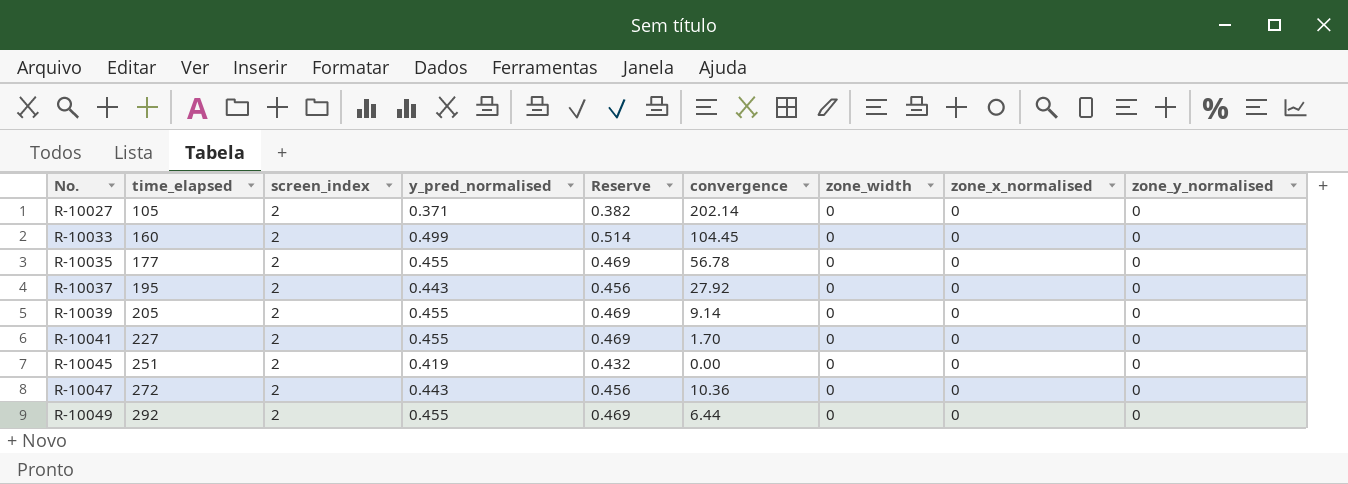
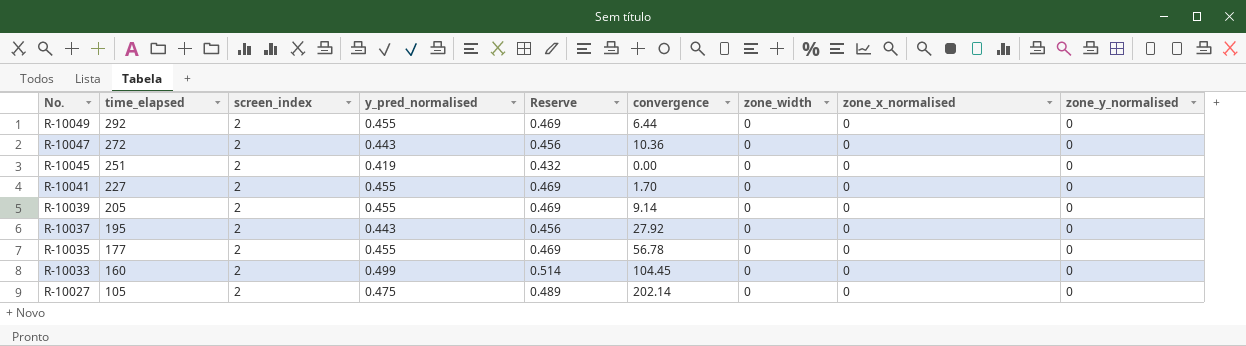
row order: No. ascending -> No. descending
R-10027 | y_pred_normalised: 0.371 -> 0.475
R-10027 | Reserve: 0.382 -> 0.489

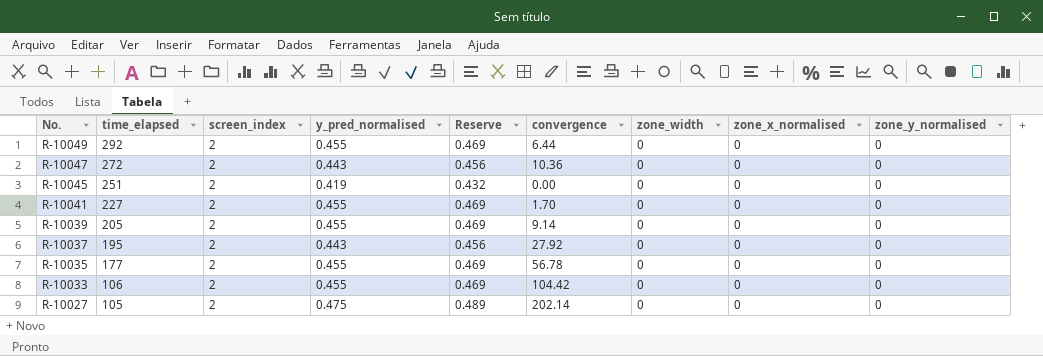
R-10033 | time_elapsed: 160 -> 106
R-10033 | y_pred_normalised: 0.499 -> 0.455
R-10033 | Reserve: 0.514 -> 0.469
R-10033 | convergence: 104.45 -> 104.42

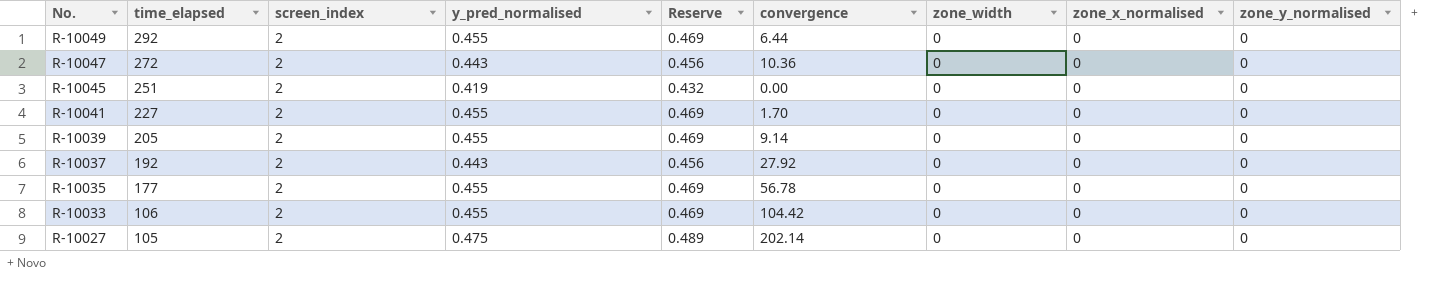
R-10037 | time_elapsed: 195 -> 192

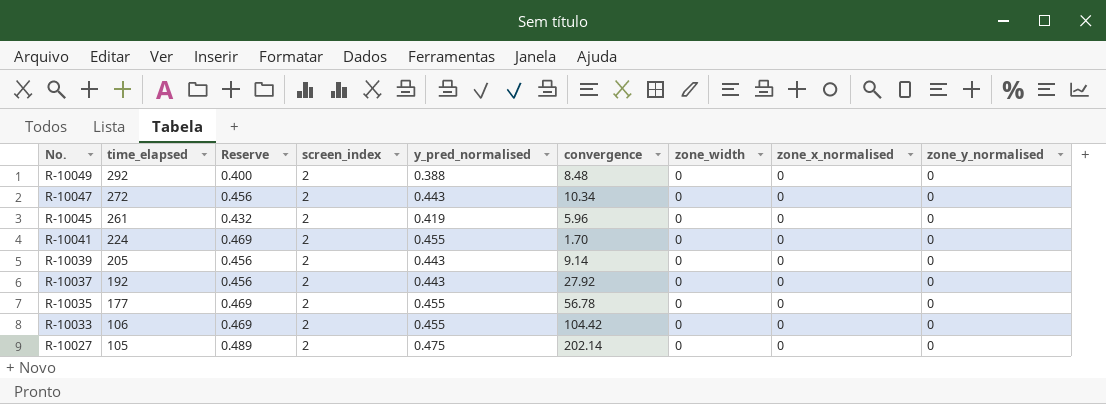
column Reserve | position: 5 -> 3
R-10049 | Reserve: 0.469 -> 0.400
R-10049 | y_pred_normalised: 0.455 -> 0.388
R-10049 | convergence: 6.44 -> 8.48
R-10047 | convergence: 10.36 -> 10.34
R-10045 | time_elapsed: 251 -> 261
R-10045 | convergence: 0.00 -> 5.96
R-10041 | time_elapsed: 227 -> 224
R-10039 | Reserve: 0.469 -> 0.456
R-10039 | y_pred_normalised: 0.455 -> 0.443

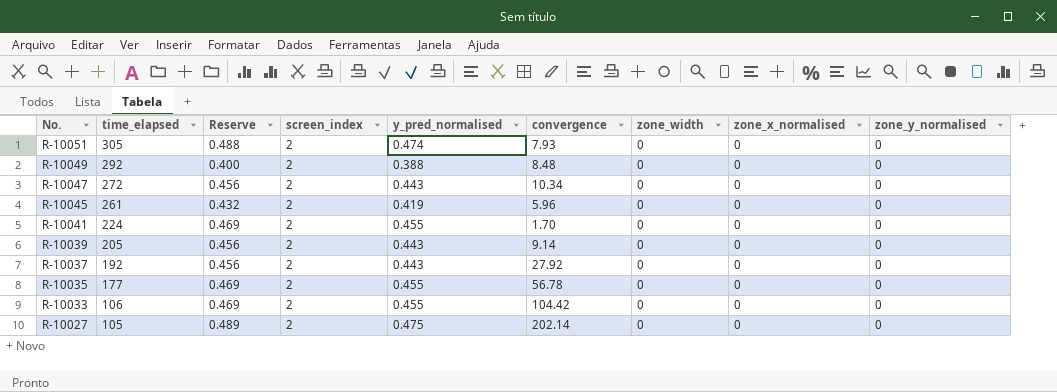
row R-10051: none -> 305 | 0.488 | 2 | 0.474 | 7.93 | 0 | 0 | 0

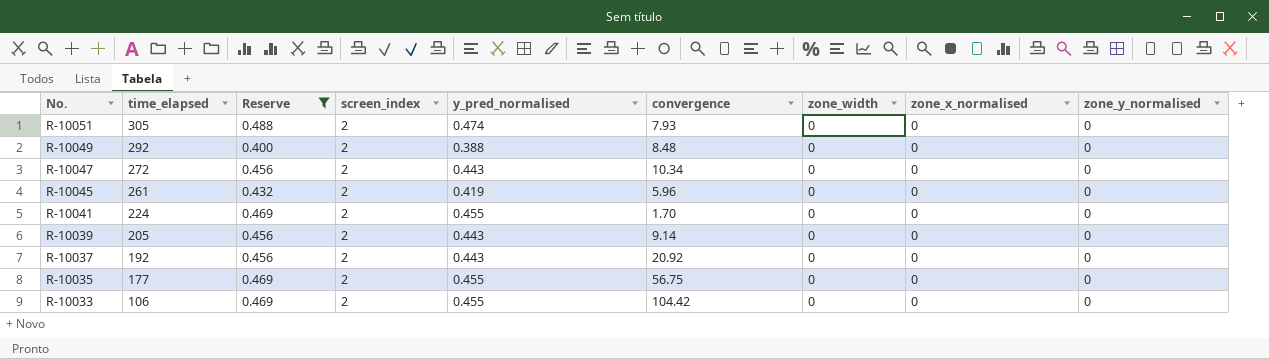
filter: none -> Reserve != 0.489
R-10037 | convergence: 27.92 -> 20.92
R-10035 | convergence: 56.78 -> 56.75

